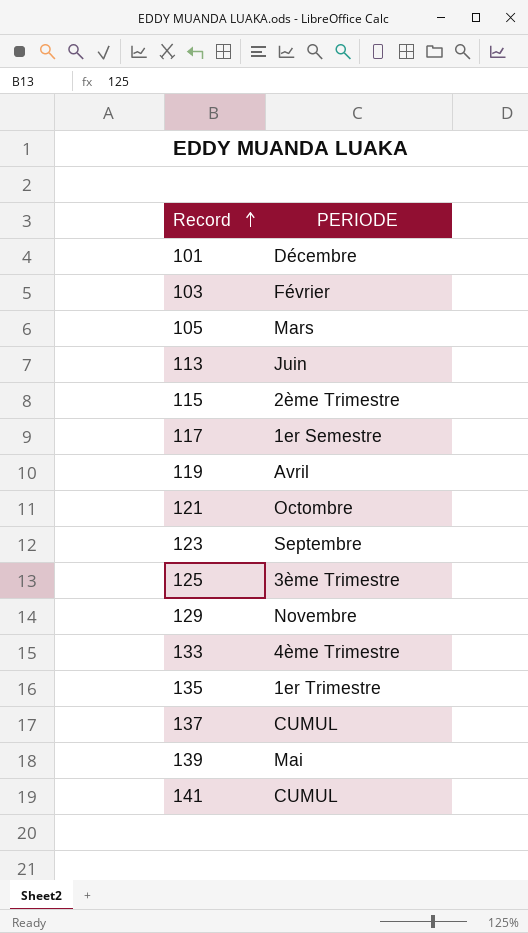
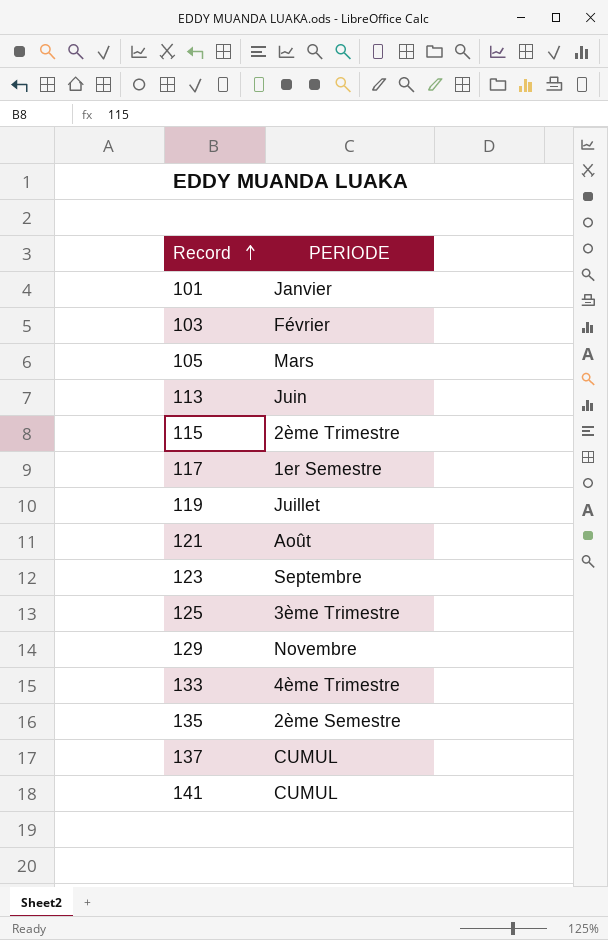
row 139: Mai -> none
101 | PERIODE: Décembre -> Janvier
119 | PERIODE: Avril -> Juillet
121 | PERIODE: Octombre -> Août
135 | PERIODE: 1er Trimestre -> 2ème Semestre

